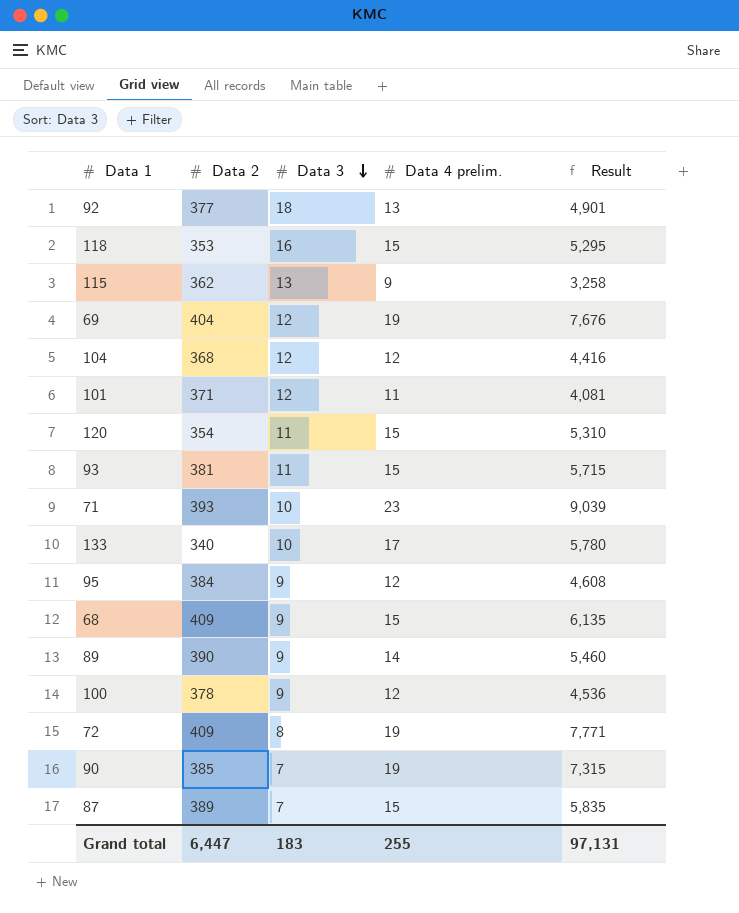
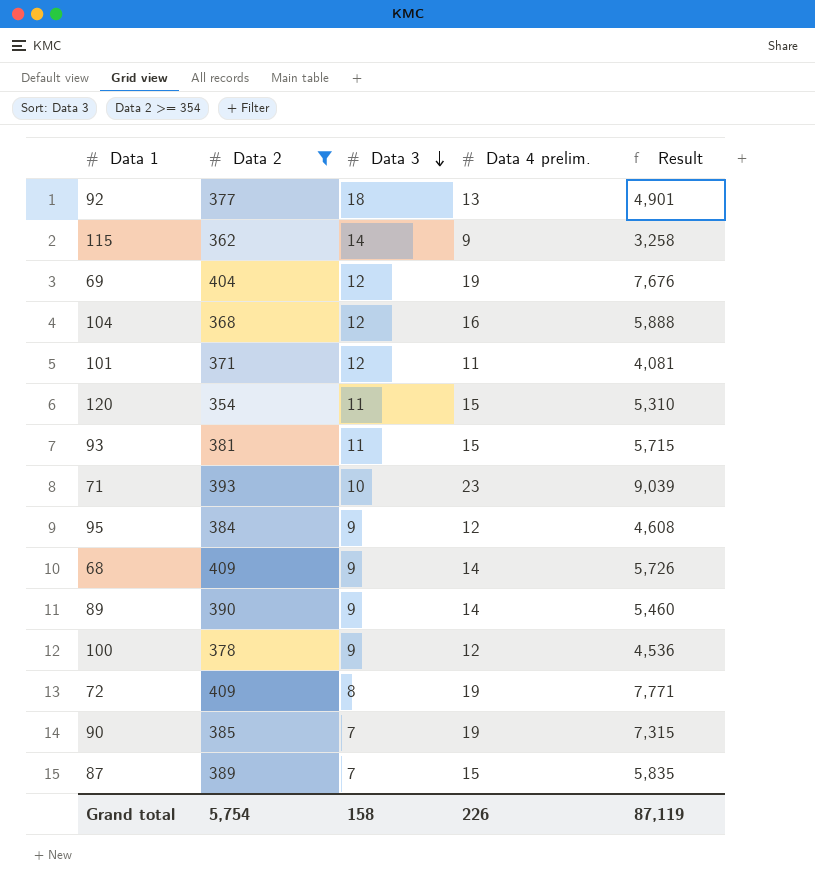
filter: none -> Data 2 >= 354
115 | Data 3: 13 -> 14
104 | Data 4 prelim.: 12 -> 16
104 | Result: 4,416 -> 5,888
68 | Data 4 prelim.: 15 -> 14
68 | Result: 6,135 -> 5,726
Grand total | Data 2: 6,447 -> 5,754
Grand total | Data 3: 183 -> 158
Grand total | Data 4 prelim.: 255 -> 226
Grand total | Result: 97,131 -> 87,119

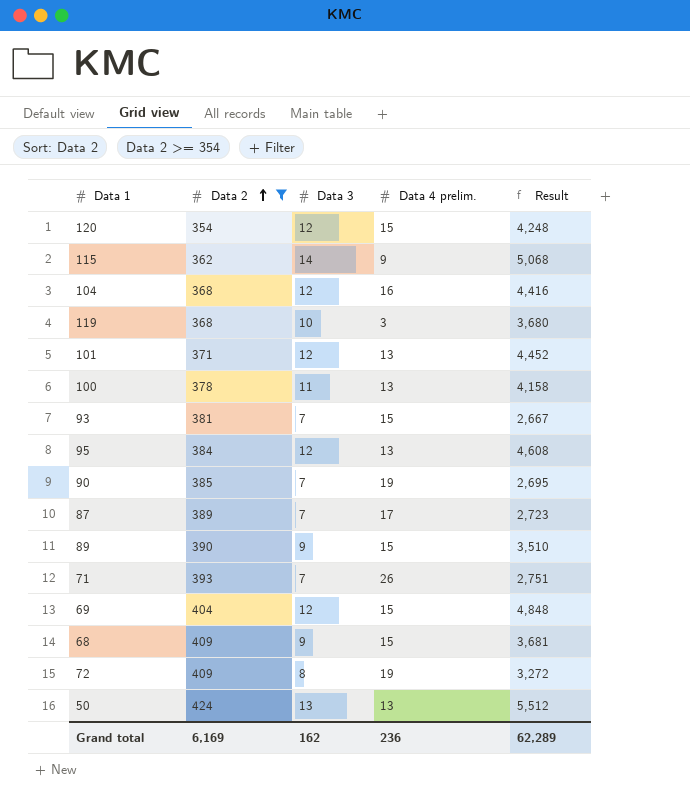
row order: Data 3 descending -> Data 2 ascending
column Result | formula: [Data 2] * [Data 4 prelim.] -> [Data 2] * [Data 3]
row 92: 377 | 18 | 13 | 4,901 -> none
120 | Data 3: 11 -> 12
row 119: none -> 368 | 10 | 3 | 3,680
101 | Data 4 prelim.: 11 -> 13
100 | Data 3: 9 -> 11
100 | Data 4 prelim.: 12 -> 13
93 | Data 3: 11 -> 7
95 | Data 3: 9 -> 12
95 | Data 4 prelim.: 12 -> 13
87 | Data 4 prelim.: 15 -> 17
89 | Data 4 prelim.: 14 -> 15
71 | Data 3: 10 -> 7
71 | Data 4 prelim.: 23 -> 26
69 | Data 4 prelim.: 19 -> 15
68 | Data 4 prelim.: 14 -> 15
row 50: none -> 424 | 13 | 13 | 5,512
Grand total | Data 2: 5,754 -> 6,169
Grand total | Data 3: 158 -> 162
Grand total | Data 4 prelim.: 226 -> 236
Grand total | Result: 87,119 -> 62,289

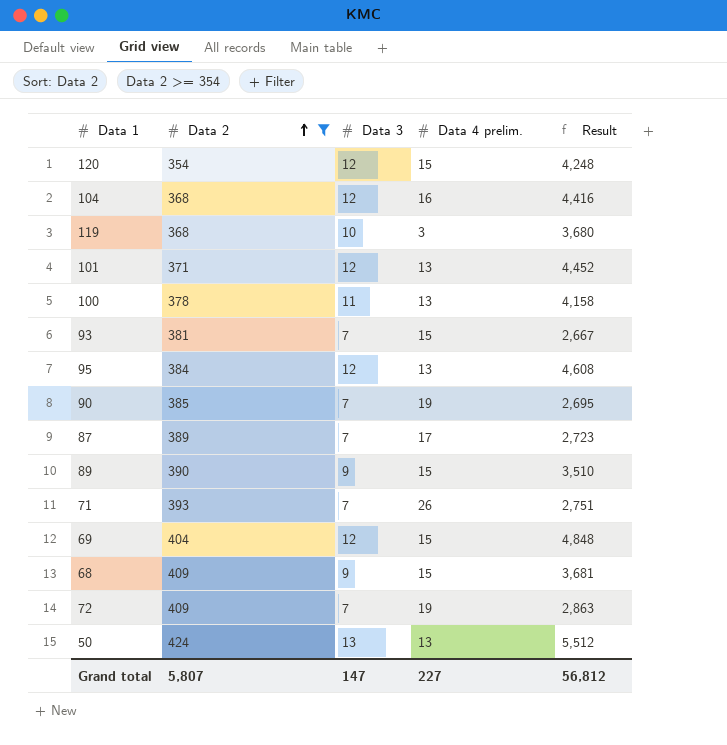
row 115: 362 | 14 | 9 | 5,068 -> none
72 | Data 3: 8 -> 7
72 | Result: 3,272 -> 2,863
Grand total | Data 2: 6,169 -> 5,807
Grand total | Data 3: 162 -> 147
Grand total | Data 4 prelim.: 236 -> 227
Grand total | Result: 62,289 -> 56,812

